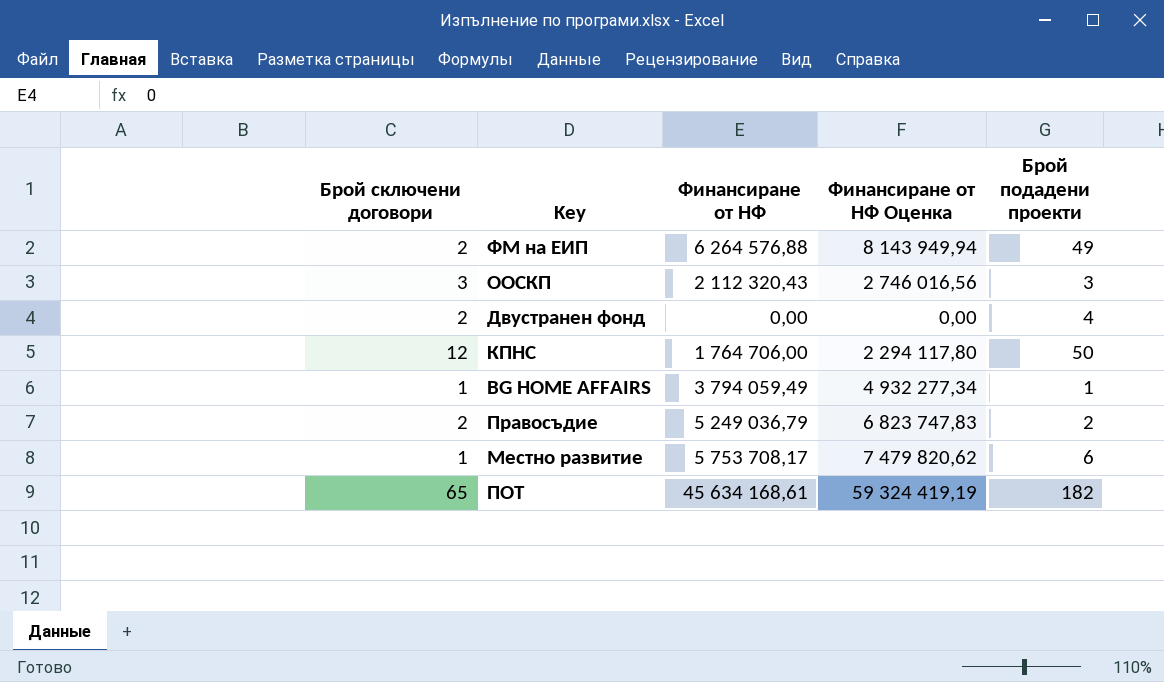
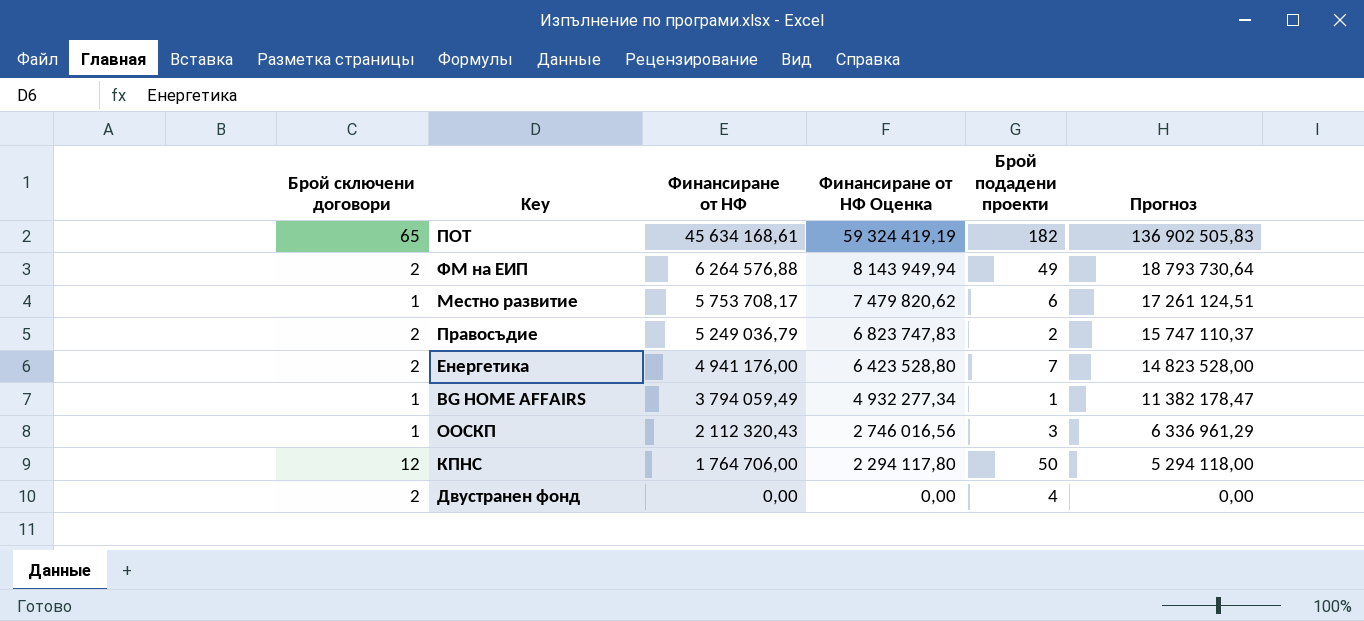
row order: none -> Финансиране от НФ descending
column Прогноз | formula: none -> [Финансиране от НФ] * 3
row Енергетика: none -> 2 | 4 941 176,00 | 6 423 528,80 | 7 | 14 823 528,00
ООСКП | Брой сключени договори: 3 -> 1

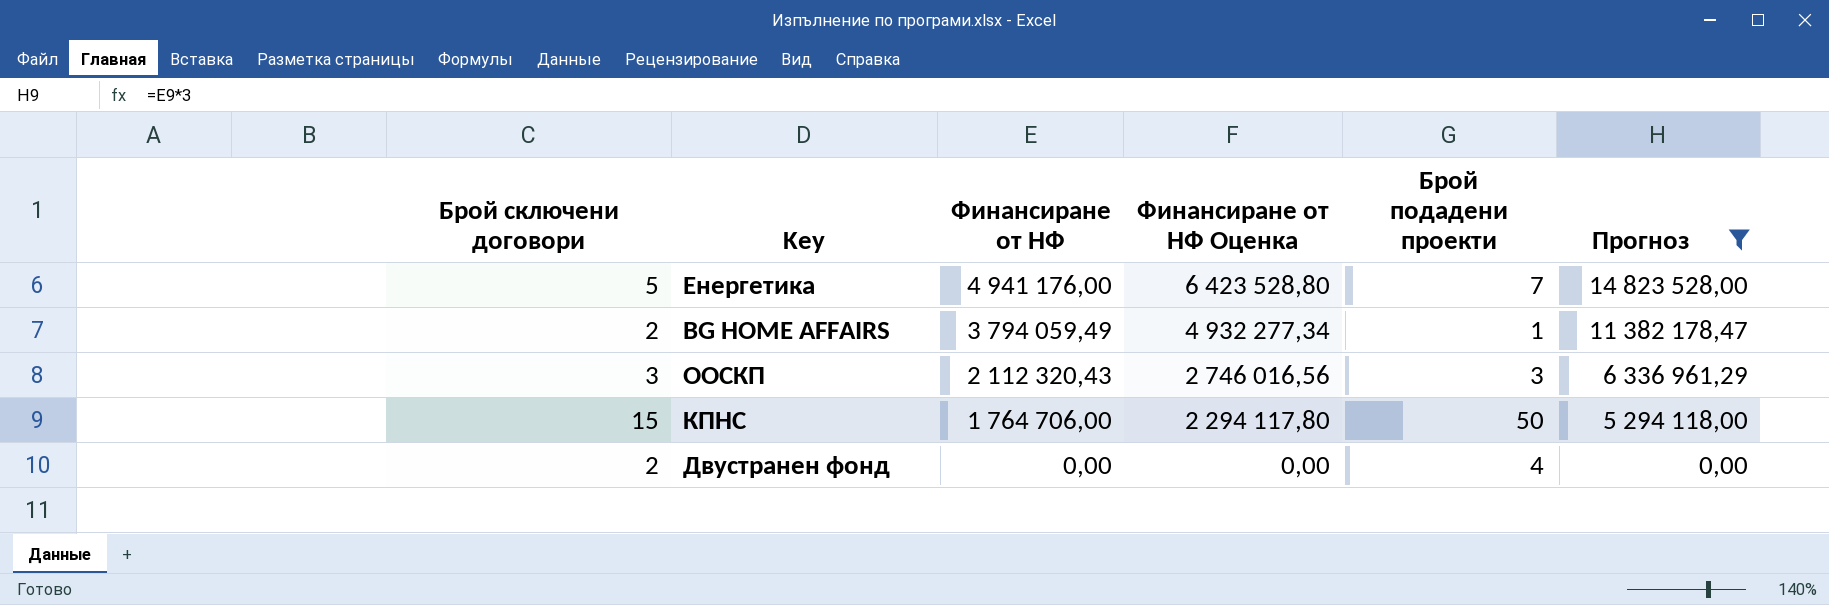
filter: none -> Прогноз <= 14 823 528,00
Енергетика | Брой сключени договори: 2 -> 5
BG HOME AFFAIRS | Брой сключени договори: 1 -> 2
ООСКП | Брой сключени договори: 1 -> 3
КПНС | Брой сключени договори: 12 -> 15

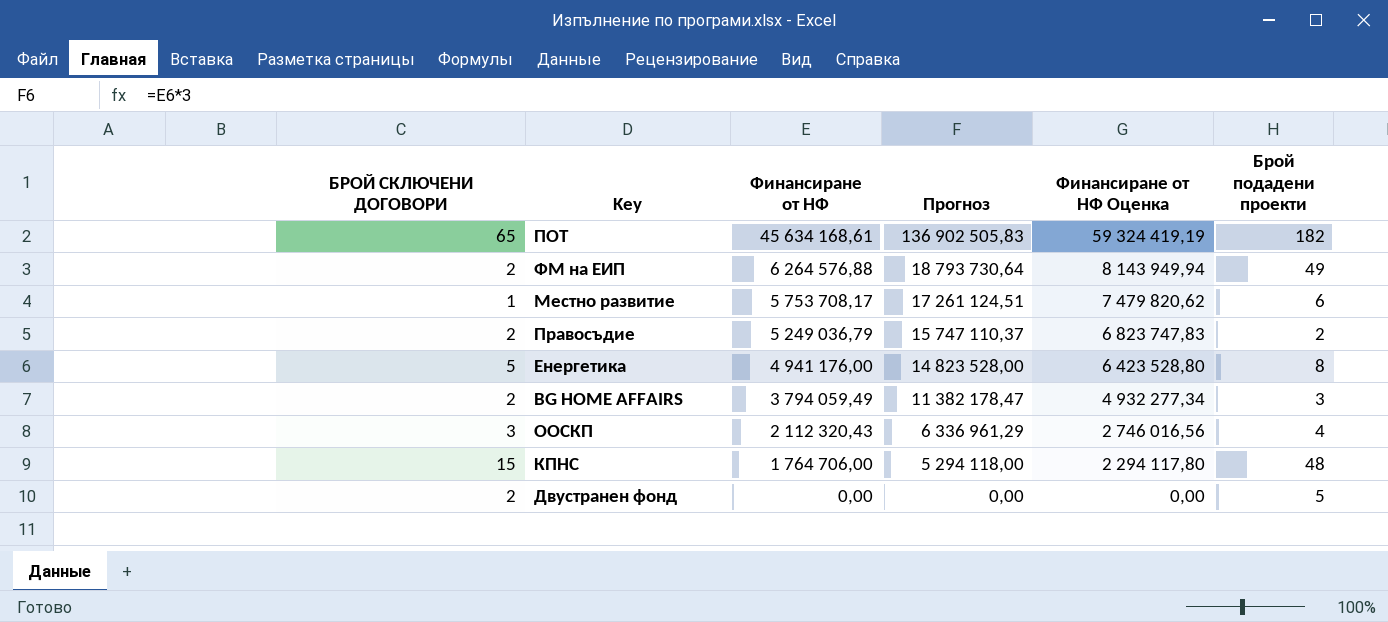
filter: Прогноз <= 14 823 528,00 -> none
column name: Брой сключени договори -> БРОЙ СКЛЮЧЕНИ ДОГОВОРИ
column Прогноз | position: 6 -> 4
Енергетика | Брой подадени проекти: 7 -> 8
BG HOME AFFAIRS | Брой подадени проекти: 1 -> 3
ООСКП | Брой подадени проекти: 3 -> 4
КПНС | Брой подадени проекти: 50 -> 48
Двустранен фонд | Брой подадени проекти: 4 -> 5

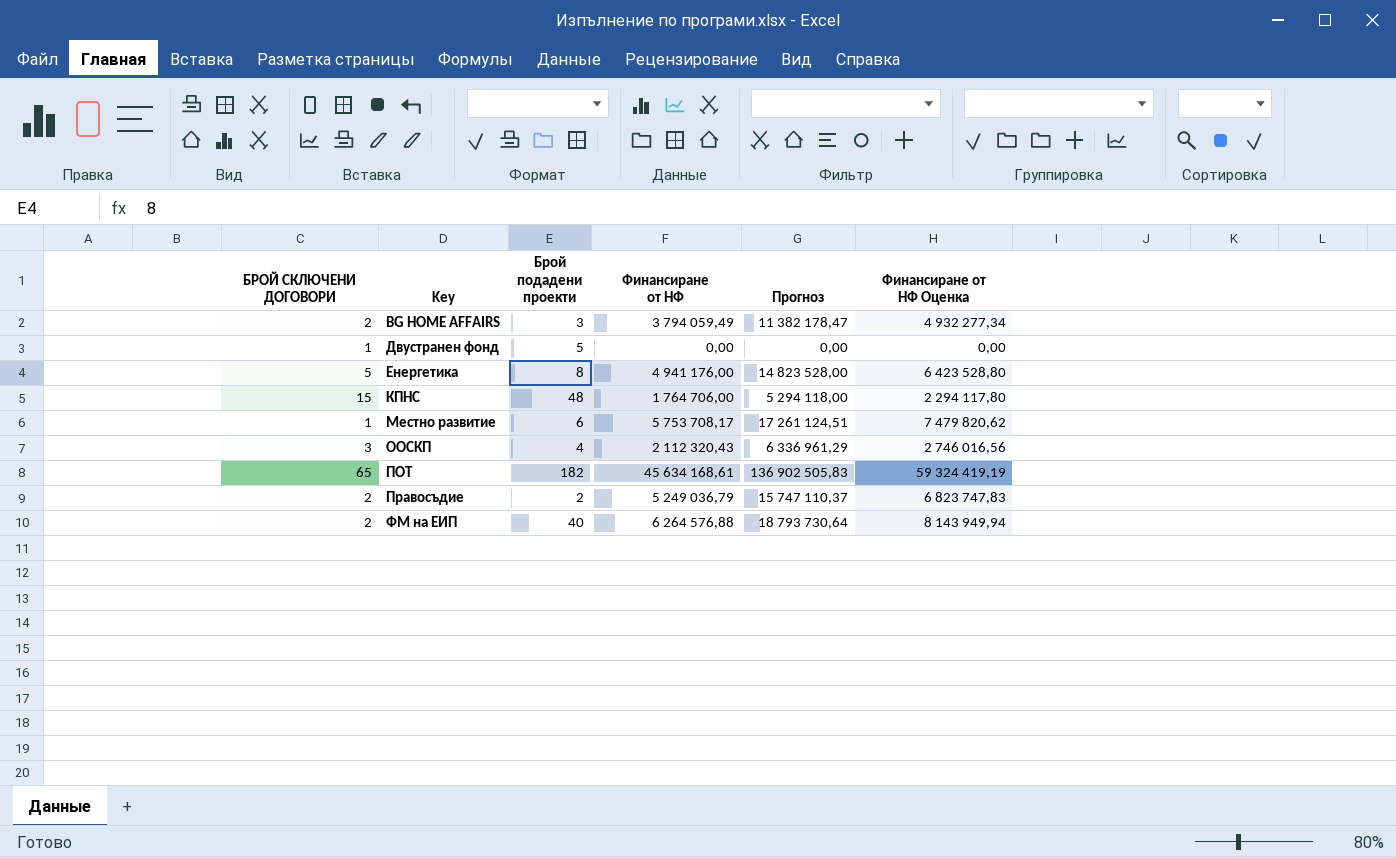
row order: Финансиране от НФ descending -> Key ascending
column Брой подадени проекти | position: 6 -> 3
Двустранен фонд | БРОЙ СКЛЮЧЕНИ ДОГОВОРИ: 2 -> 1
ФМ на ЕИП | Брой подадени проекти: 49 -> 40

